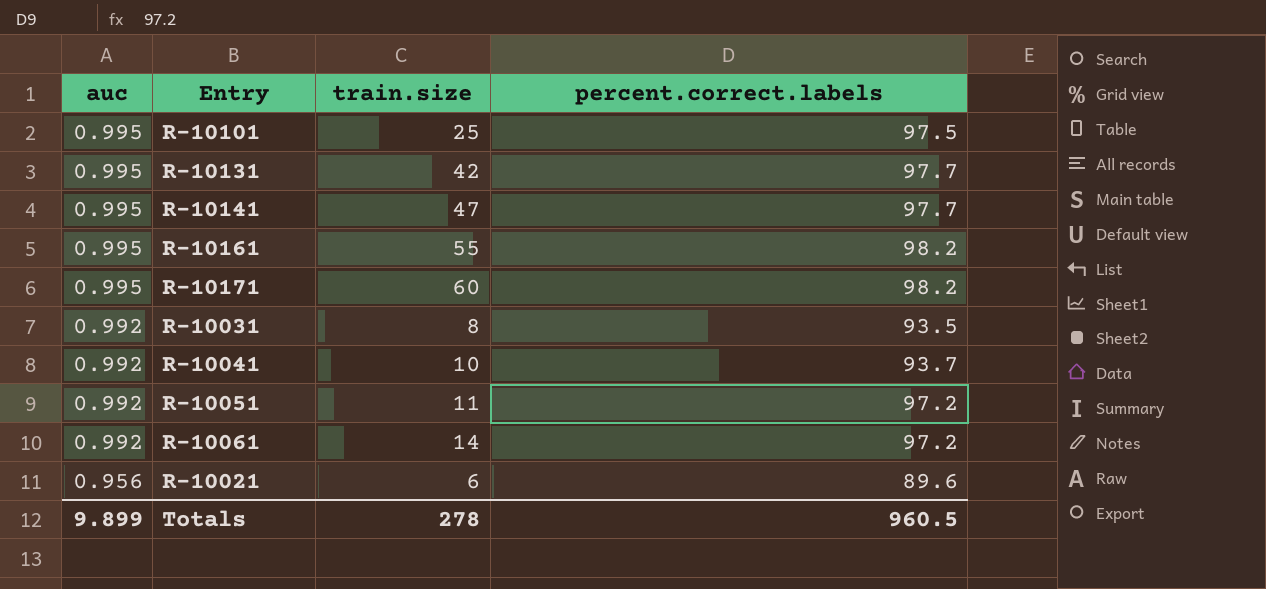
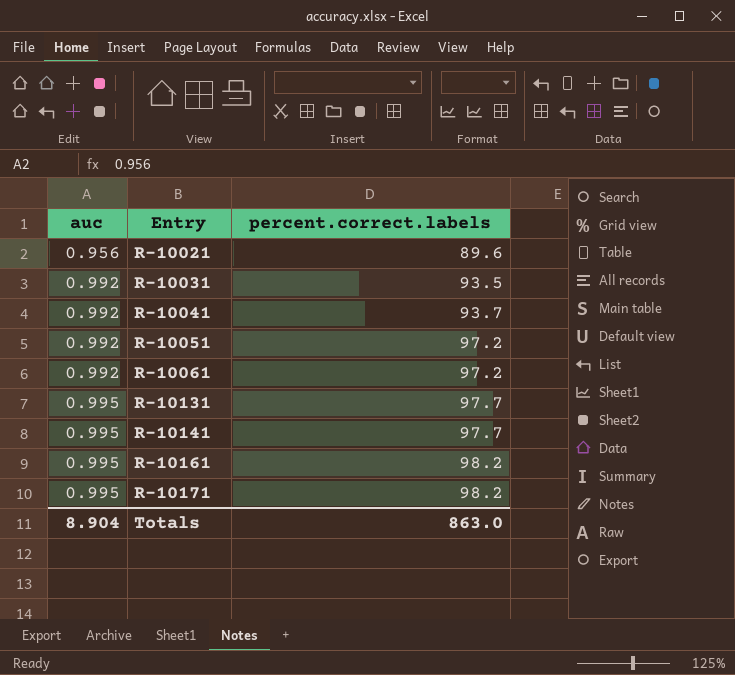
row order: auc descending -> auc ascending
column train.size | position: 3 -> none
row R-10101: 0.995 | 25 | 97.5 -> none
Totals | auc: 9.899 -> 8.904
Totals | percent.correct.labels: 960.5 -> 863.0

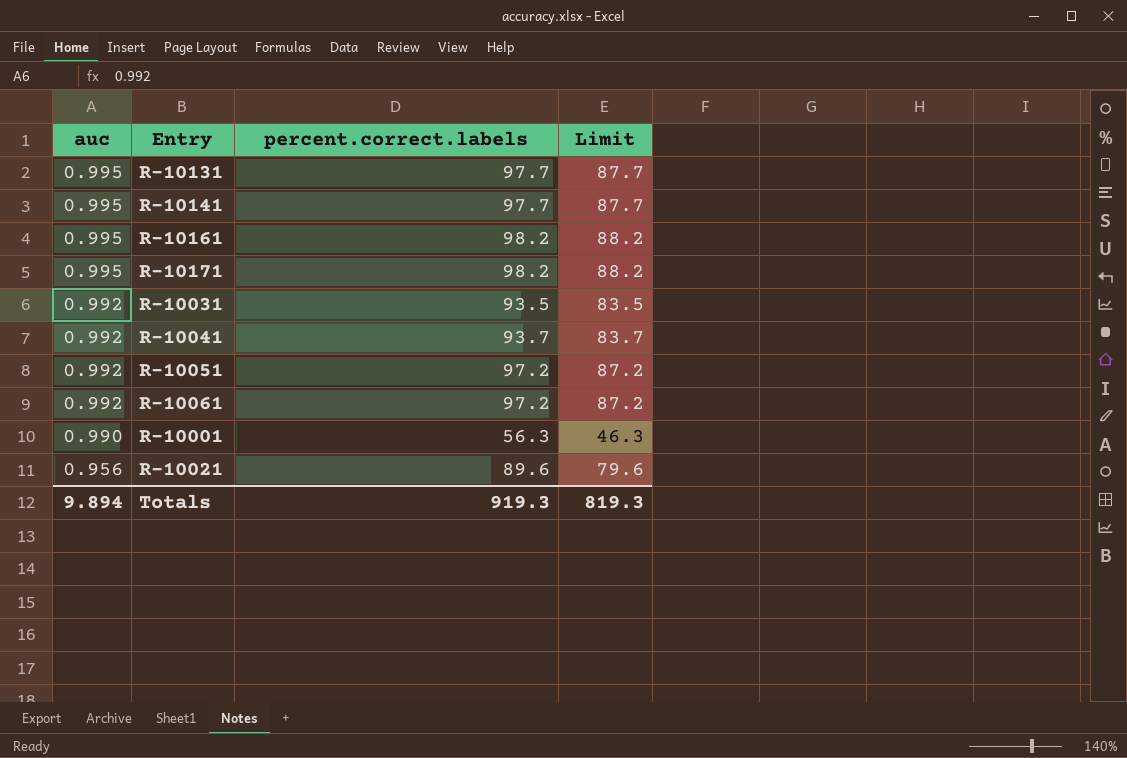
row order: auc ascending -> auc descending
column Limit | formula: none -> [percent.correct.labels] - 10
row R-10001: none -> 0.990 | 56.3 | 46.3
Totals | auc: 8.904 -> 9.894
Totals | percent.correct.labels: 863.0 -> 919.3

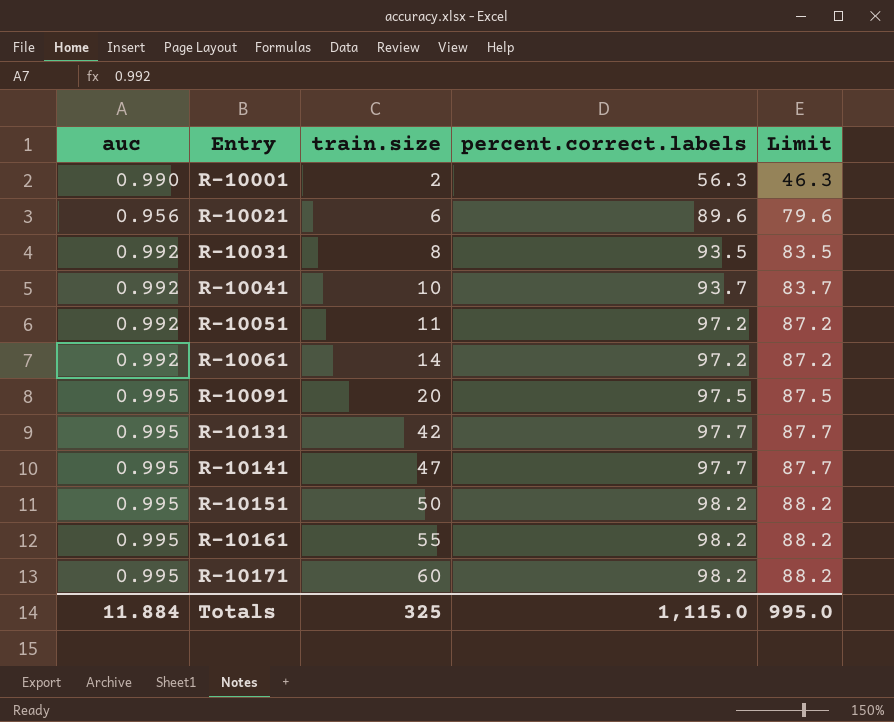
row order: auc descending -> Entry ascending
column train.size | position: none -> 3
row R-10091: none -> 0.995 | 20 | 97.5 | 87.5
row R-10151: none -> 0.995 | 50 | 98.2 | 88.2
Totals | auc: 9.894 -> 11.884
Totals | percent.correct.labels: 919.3 -> 1,115.0
Totals | Limit: 819.3 -> 995.0

